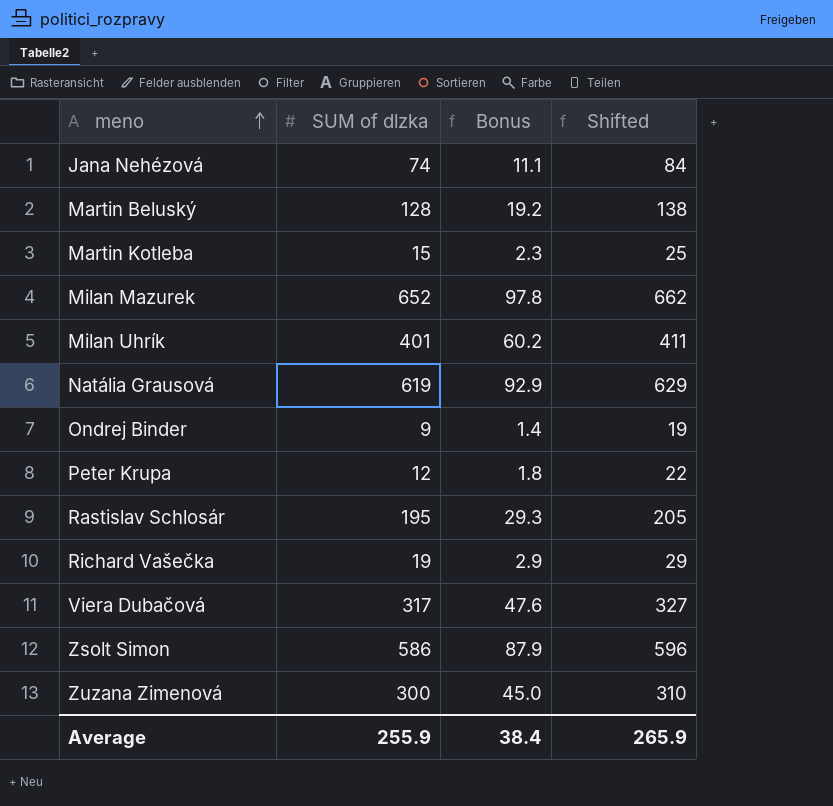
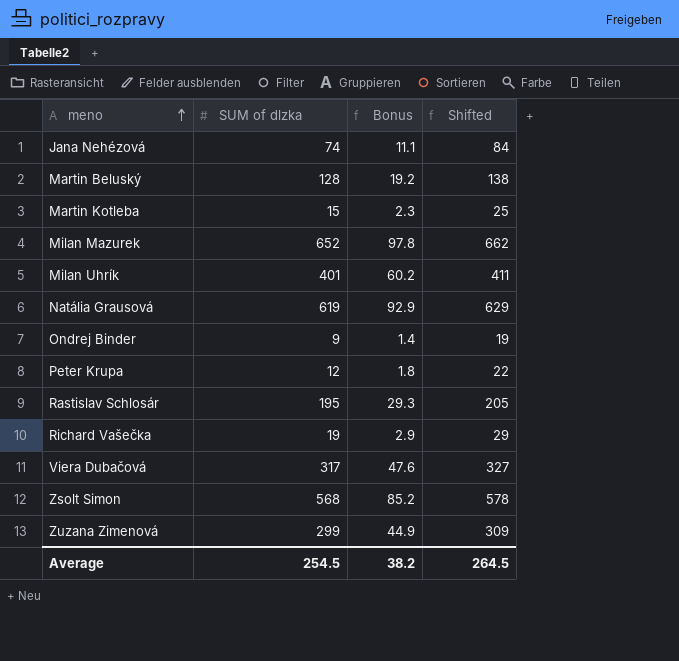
Zsolt Simon | SUM of dlzka: 586 -> 568
Zsolt Simon | Bonus: 87.9 -> 85.2
Zsolt Simon | Shifted: 596 -> 578
Zuzana Zimenová | SUM of dlzka: 300 -> 299
Zuzana Zimenová | Bonus: 45.0 -> 44.9
Zuzana Zimenová | Shifted: 310 -> 309
Average | SUM of dlzka: 255.9 -> 254.5
Average | Bonus: 38.4 -> 38.2
Average | Shifted: 265.9 -> 264.5

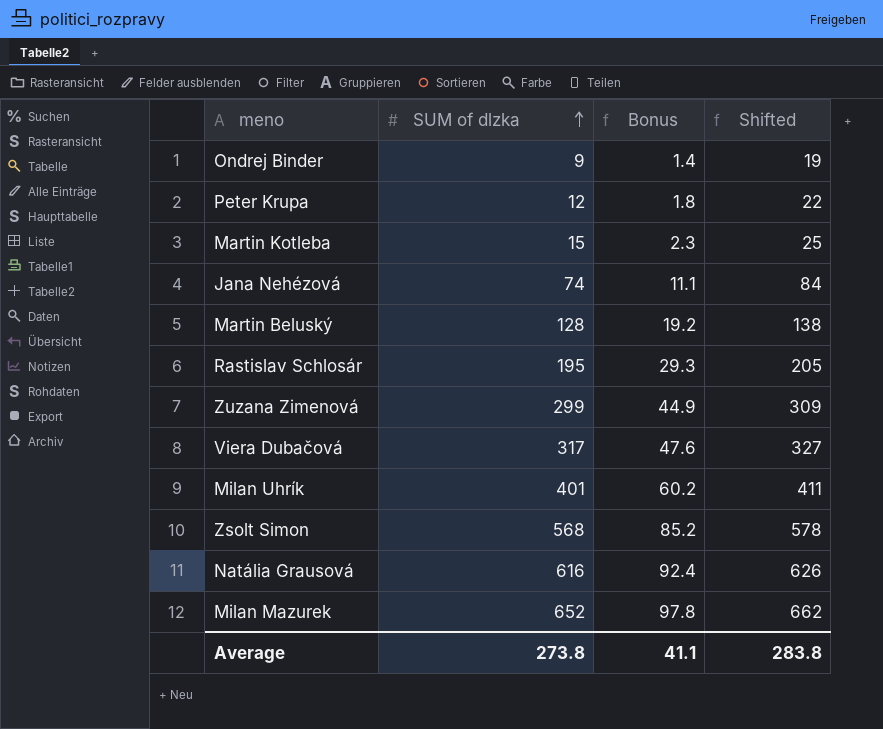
row order: meno ascending -> SUM of dlzka ascending
row Richard Vašečka: 19 | 2.9 | 29 -> none
Natália Grausová | SUM of dlzka: 619 -> 616
Natália Grausová | Bonus: 92.9 -> 92.4
Natália Grausová | Shifted: 629 -> 626
Average | SUM of dlzka: 254.5 -> 273.8
Average | Bonus: 38.2 -> 41.1
Average | Shifted: 264.5 -> 283.8

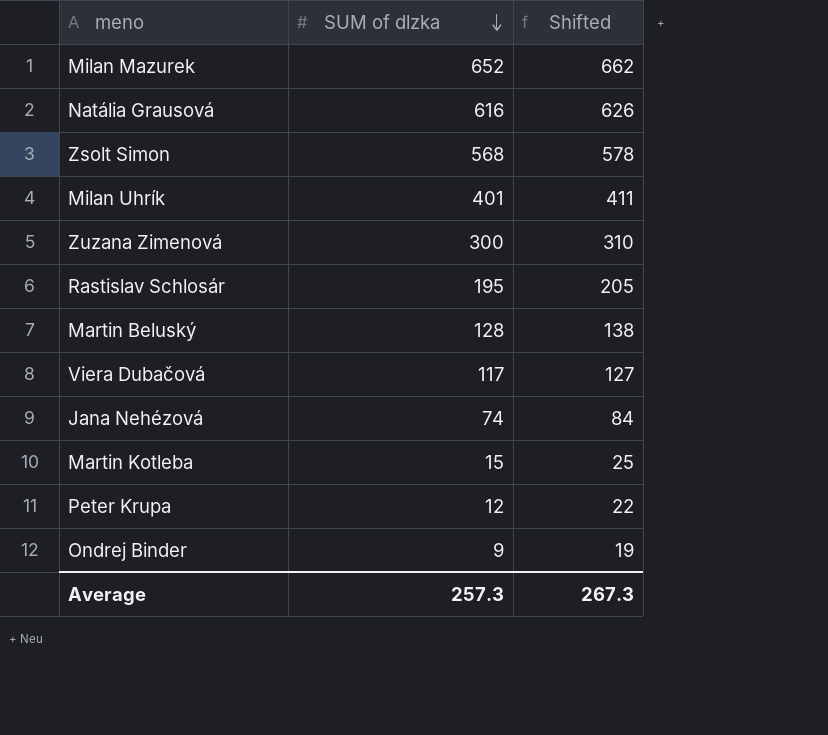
row order: SUM of dlzka ascending -> SUM of dlzka descending
column Bonus | formula: [SUM of dlzka] * 0.15 -> none
Zuzana Zimenová | SUM of dlzka: 299 -> 300
Zuzana Zimenová | Shifted: 309 -> 310
Viera Dubačová | SUM of dlzka: 317 -> 117
Viera Dubačová | Shifted: 327 -> 127
Average | SUM of dlzka: 273.8 -> 257.3
Average | Shifted: 283.8 -> 267.3

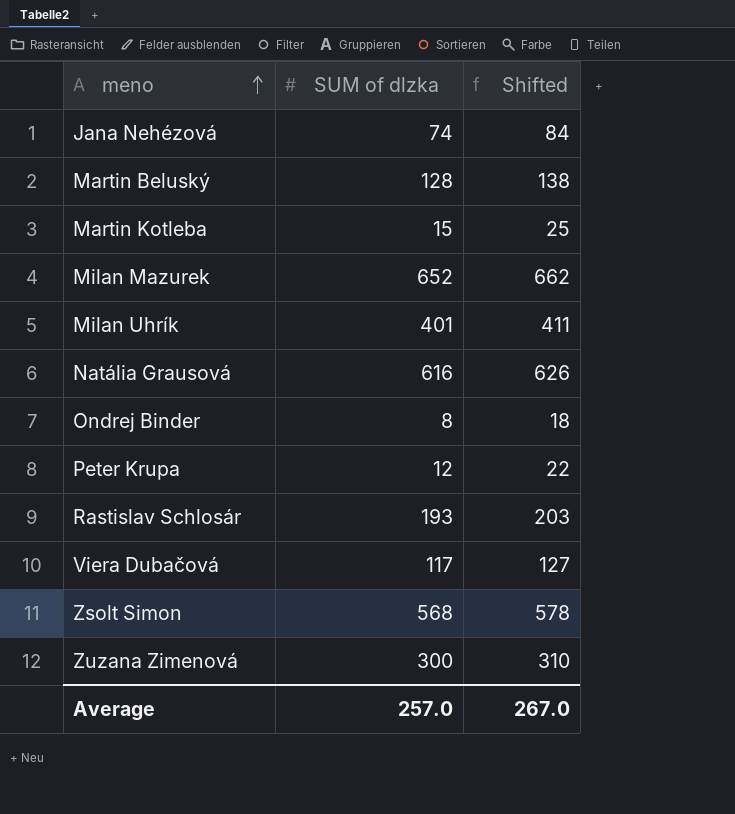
row order: SUM of dlzka descending -> meno ascending
Ondrej Binder | SUM of dlzka: 9 -> 8
Ondrej Binder | Shifted: 19 -> 18
Rastislav Schlosár | SUM of dlzka: 195 -> 193
Rastislav Schlosár | Shifted: 205 -> 203
Average | SUM of dlzka: 257.3 -> 257.0
Average | Shifted: 267.3 -> 267.0

